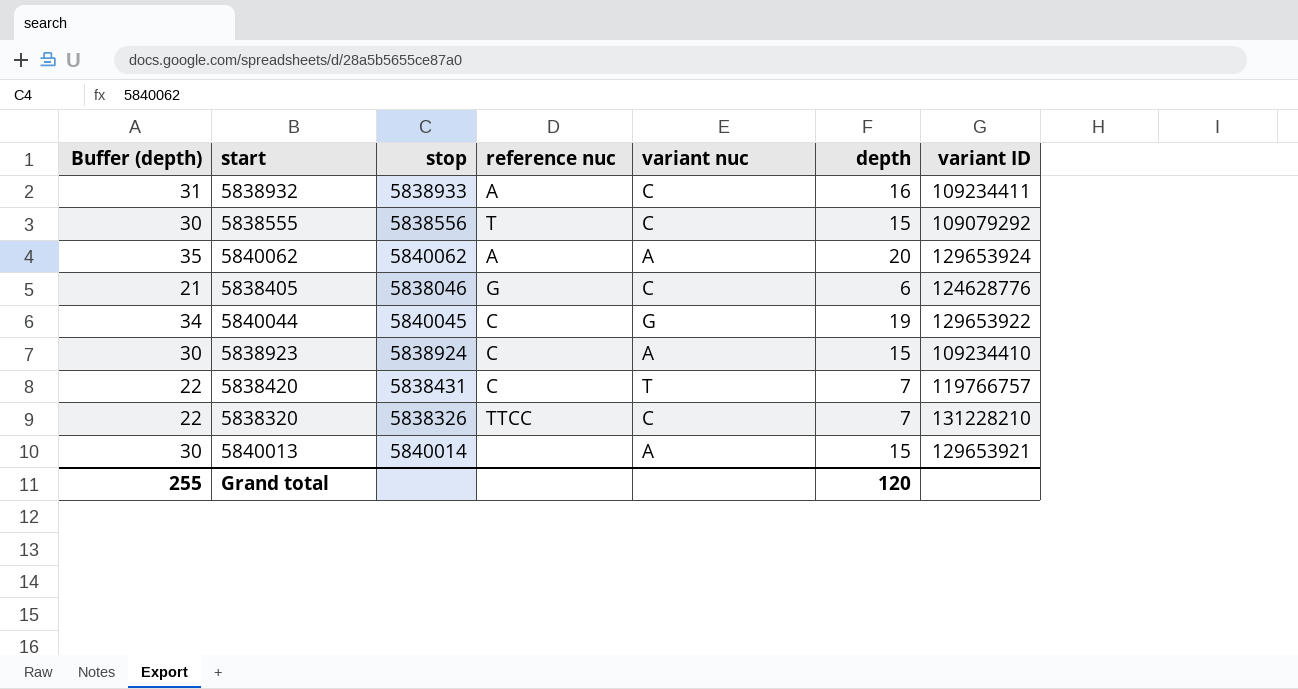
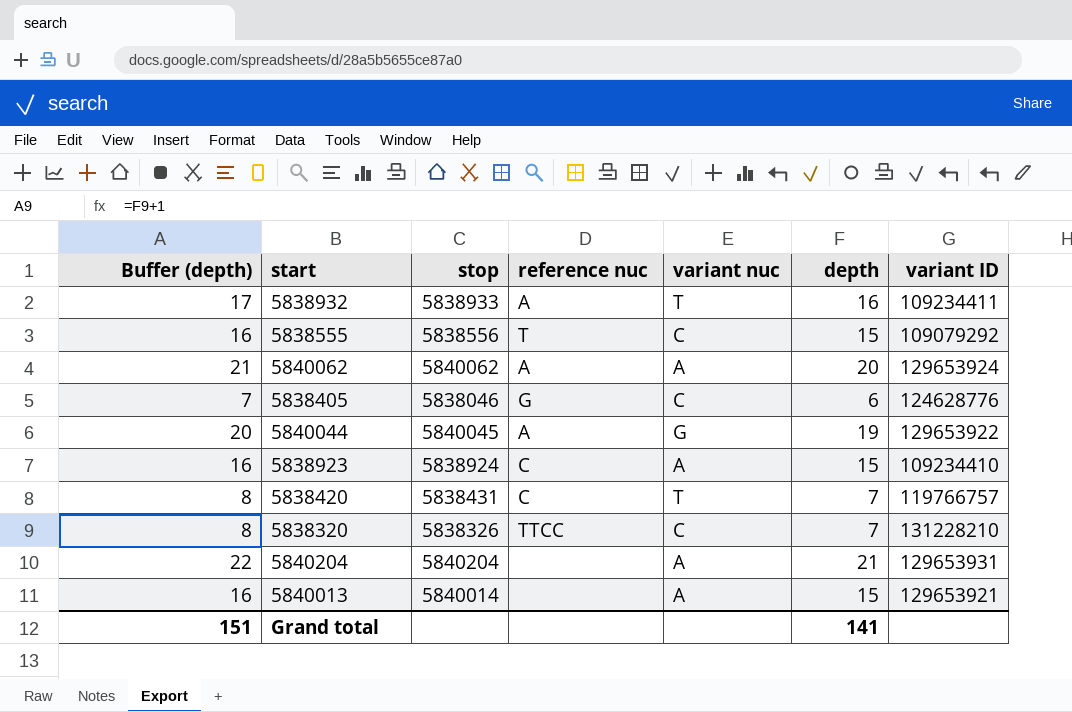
column Buffer (depth) | formula: [depth] + 15 -> [depth] + 1
5838932 | variant nuc: C -> T
5840044 | reference nuc: C -> A
row 5840204: none -> 22 | 5840204 | none | A | 21 | 129653931
Grand total | Buffer (depth): 255 -> 151
Grand total | depth: 120 -> 141

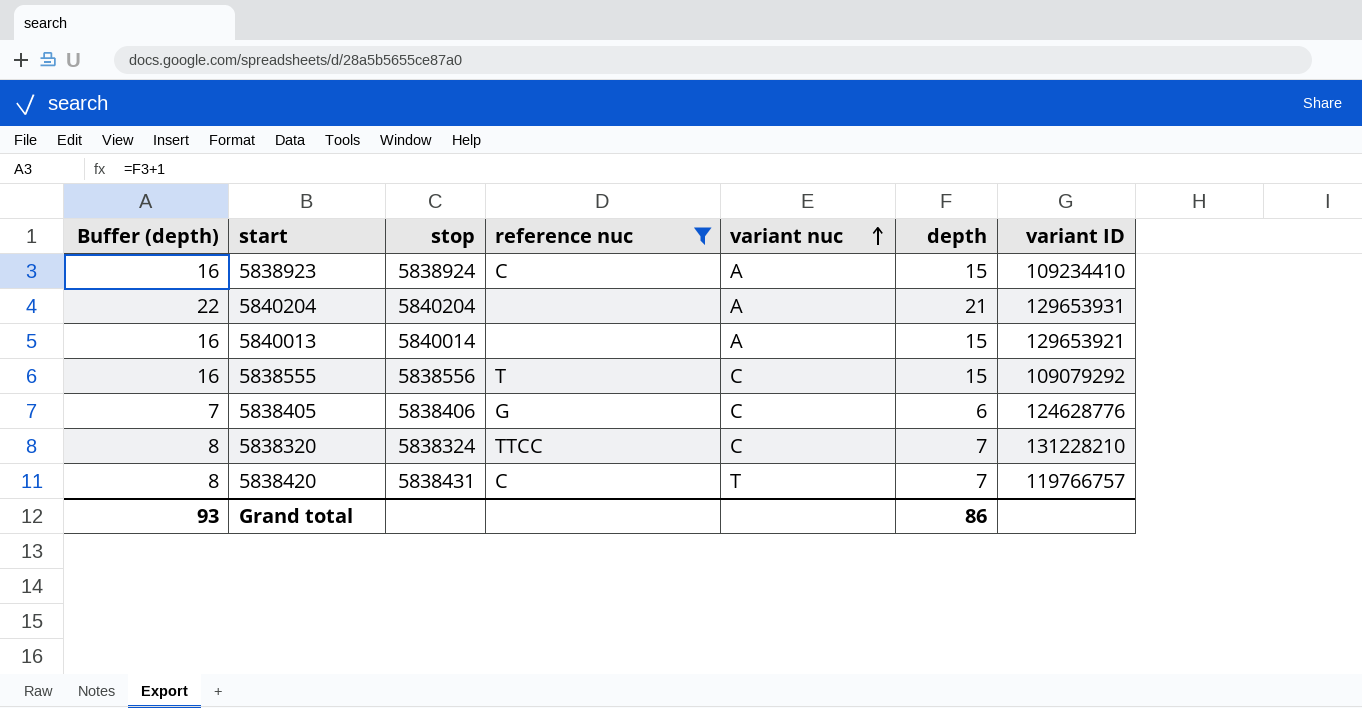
filter: none -> reference nuc != A
row order: none -> variant nuc ascending
5838405 | stop: 5838046 -> 5838406
5838320 | stop: 5838326 -> 5838324
Grand total | Buffer (depth): 151 -> 93
Grand total | depth: 141 -> 86

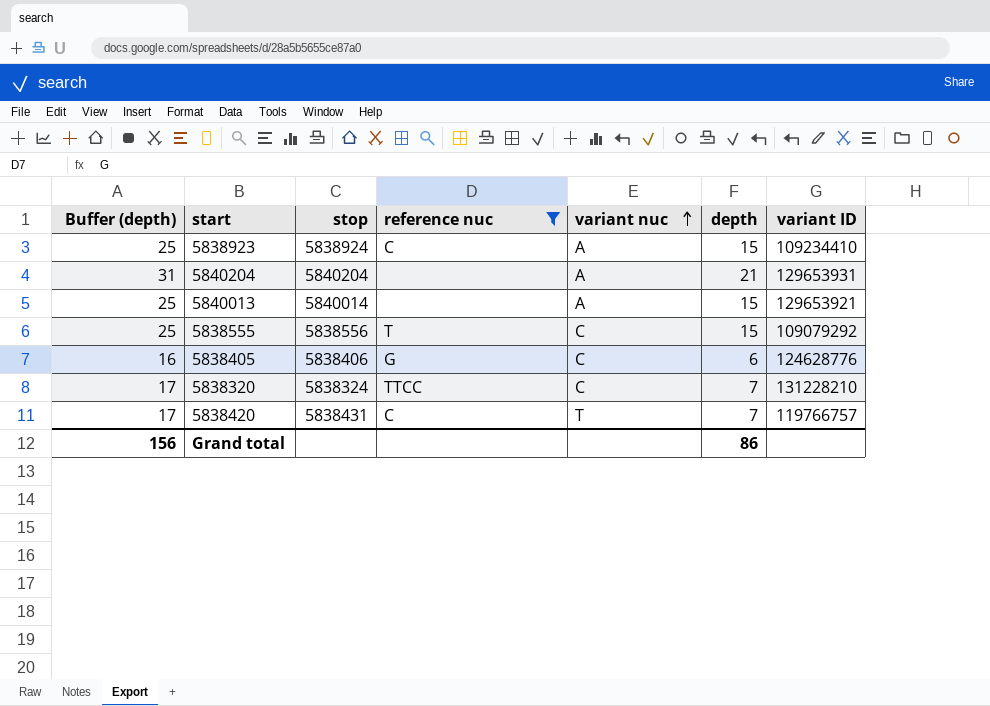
column Buffer (depth) | formula: [depth] + 1 -> [depth] + 10
Grand total | Buffer (depth): 93 -> 156

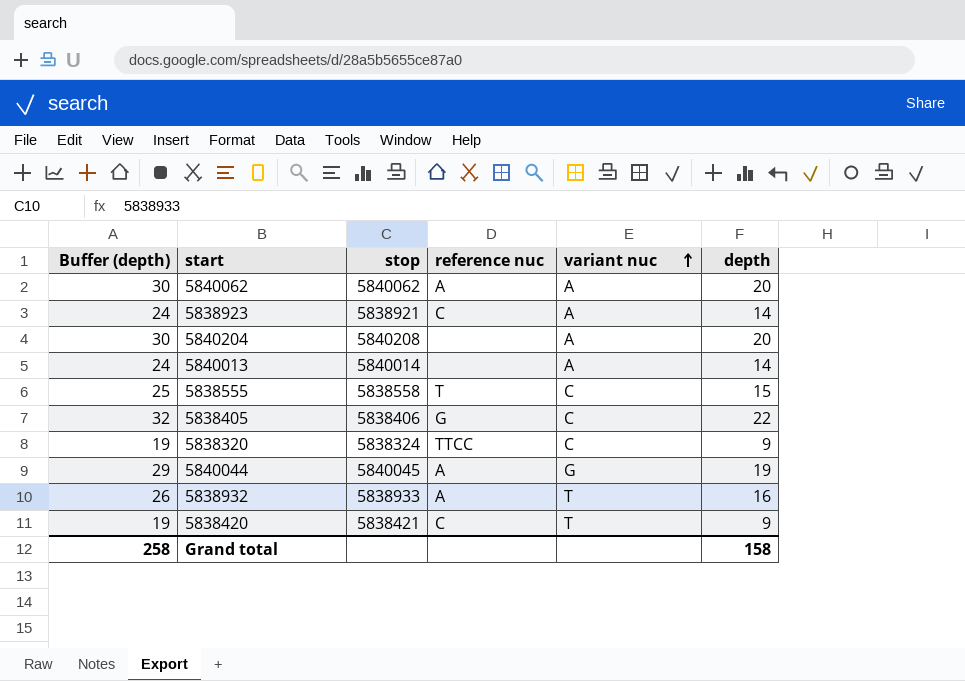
filter: reference nuc != A -> none
column variant ID | position: 7 -> none
5838923 | Buffer (depth): 25 -> 24
5838923 | stop: 5838924 -> 5838921
5838923 | depth: 15 -> 14
5840204 | Buffer (depth): 31 -> 30
5840204 | stop: 5840204 -> 5840208
5840204 | depth: 21 -> 20
5840013 | Buffer (depth): 25 -> 24
5840013 | depth: 15 -> 14
5838555 | stop: 5838556 -> 5838558
5838405 | Buffer (depth): 16 -> 32
5838405 | depth: 6 -> 22
5838320 | Buffer (depth): 17 -> 19
5838320 | depth: 7 -> 9
5838420 | Buffer (depth): 17 -> 19
5838420 | stop: 5838431 -> 5838421
5838420 | depth: 7 -> 9
Grand total | Buffer (depth): 156 -> 258
Grand total | depth: 86 -> 158

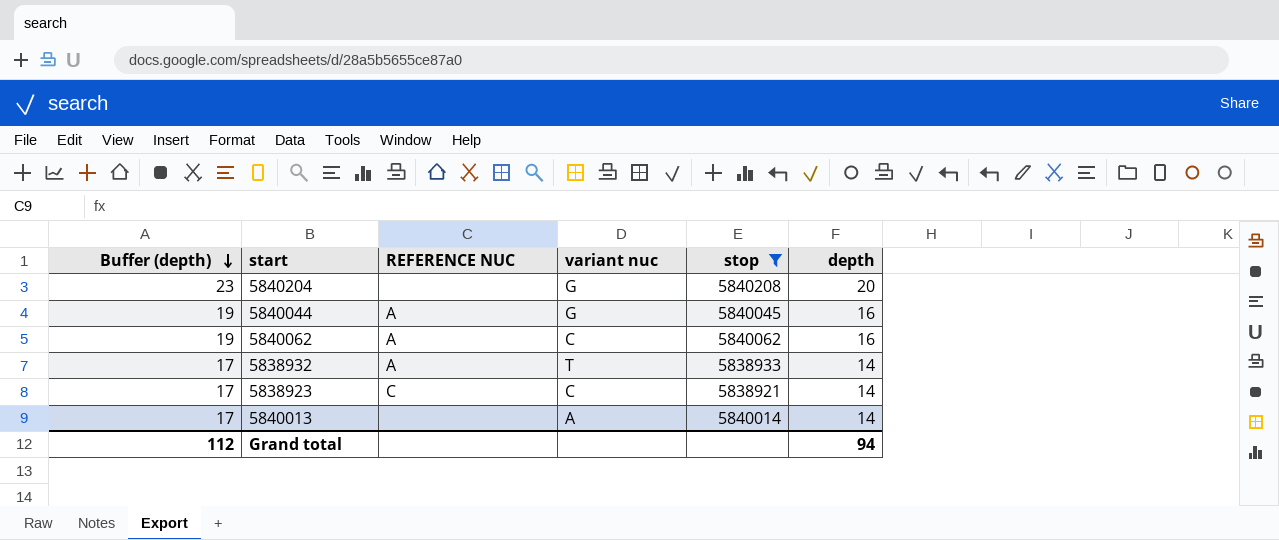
filter: none -> stop >= 5838921
row order: variant nuc ascending -> Buffer (depth) descending
column Buffer (depth) | formula: [depth] + 10 -> [depth] + 3
column name: reference nuc -> REFERENCE NUC
column stop | position: 3 -> 5
5840204 | variant nuc: A -> G
5840044 | depth: 19 -> 16
5840062 | variant nuc: A -> C
5840062 | depth: 20 -> 16
5838932 | depth: 16 -> 14
5838923 | variant nuc: A -> C
Grand total | Buffer (depth): 258 -> 112
Grand total | depth: 158 -> 94

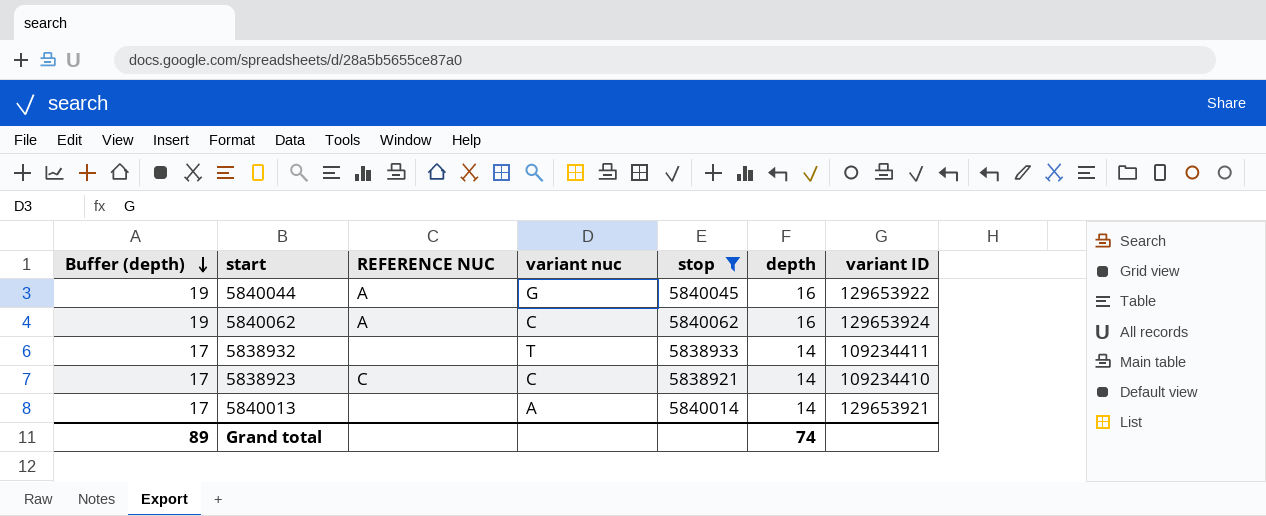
column variant ID | position: none -> 7
row 5840204: 23 | none | G | 5840208 | 20 -> none
5838932 | REFERENCE NUC: A -> none
Grand total | Buffer (depth): 112 -> 89
Grand total | depth: 94 -> 74

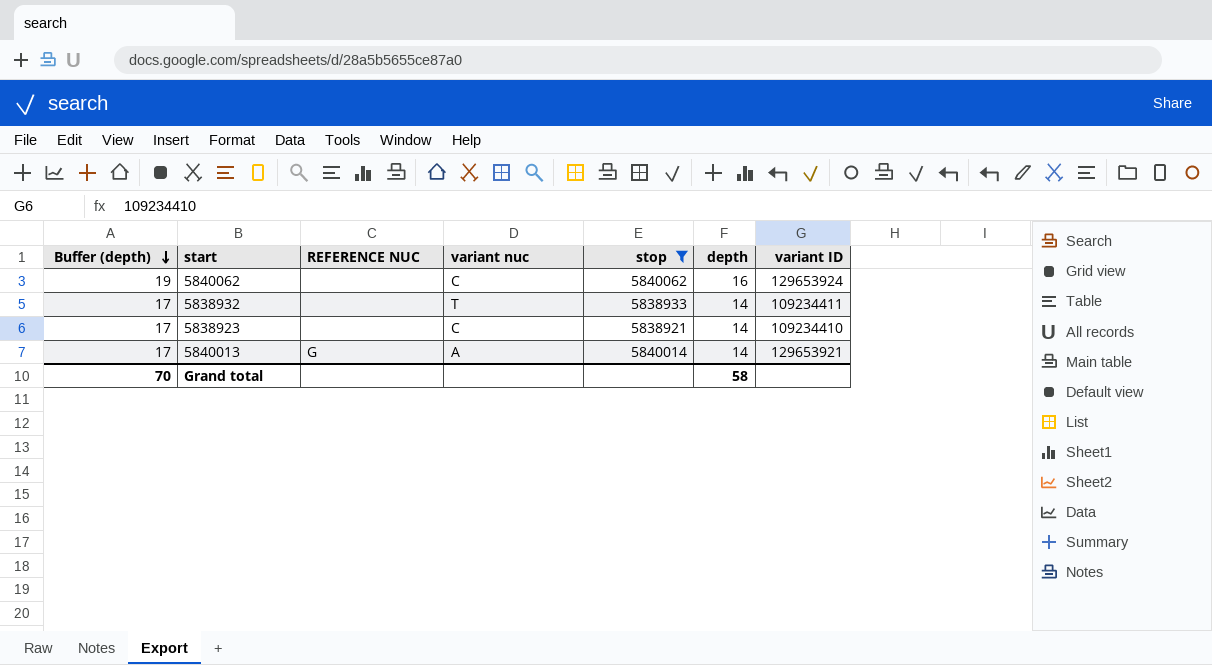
row 5840044: 19 | A | G | 5840045 | 16 | 129653922 -> none
5840062 | REFERENCE NUC: A -> none
5838923 | REFERENCE NUC: C -> none
5840013 | REFERENCE NUC: none -> G
Grand total | Buffer (depth): 89 -> 70
Grand total | depth: 74 -> 58

